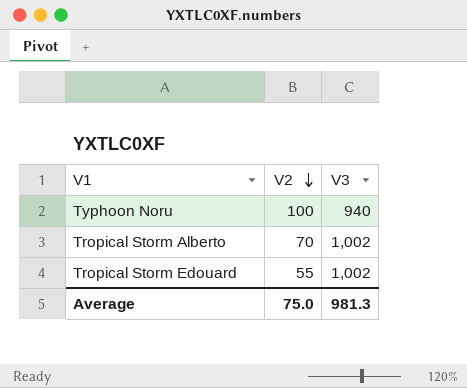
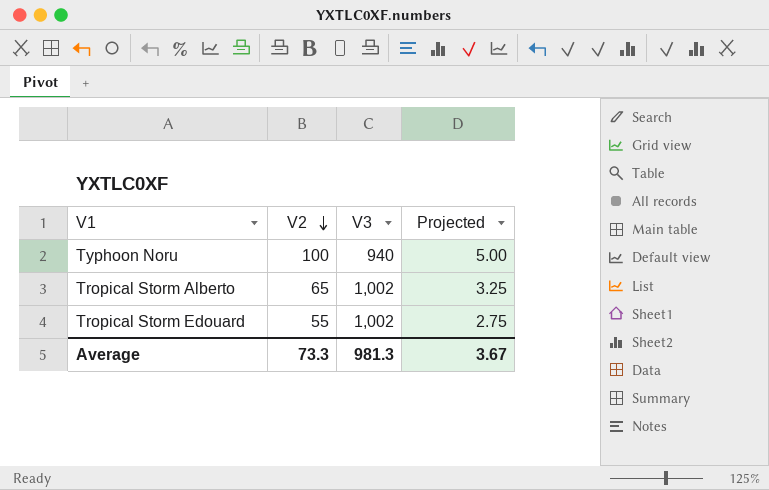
column Projected | formula: none -> [V2] * 0.05
Tropical Storm Alberto | V2: 70 -> 65
Average | V2: 75.0 -> 73.3

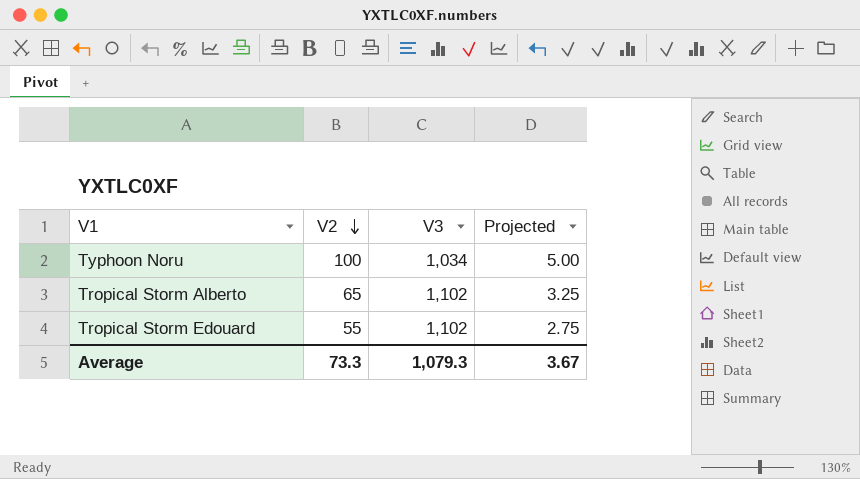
Typhoon Noru | V3: 940 -> 1,034
Tropical Storm Alberto | V3: 1,002 -> 1,102
Tropical Storm Edouard | V3: 1,002 -> 1,102
Average | V3: 981.3 -> 1,079.3

